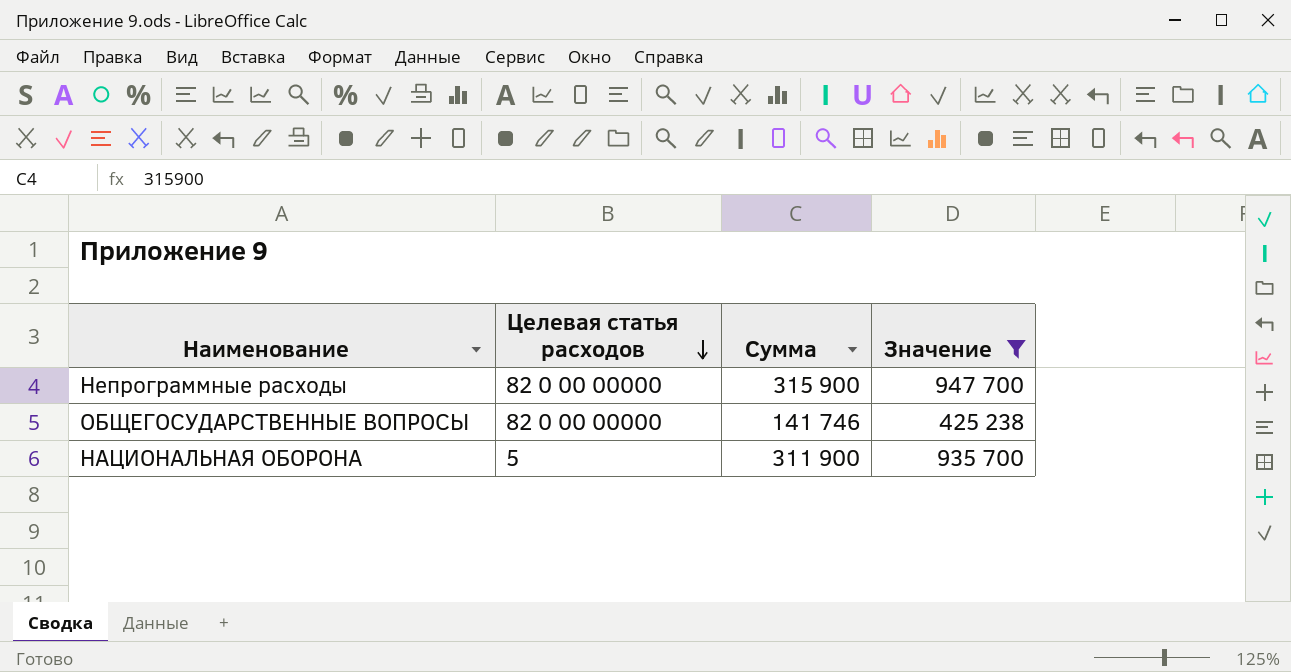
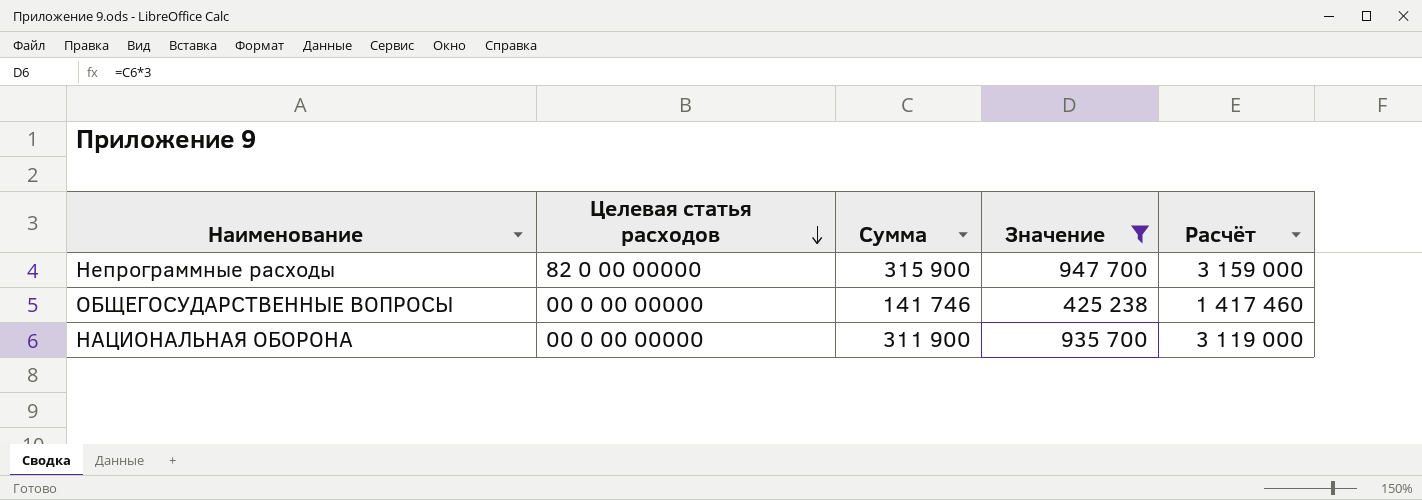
column Расчёт | formula: none -> [Сумма] * 10
ОБЩЕГОСУДАРСТВЕННЫЕ ВОПРОСЫ | Целевая статья расходов: 82 0 00 00000 -> 00 0 00 00000
НАЦИОНАЛЬНАЯ ОБОРОНА | Целевая статья расходов: 5 -> 00 0 00 00000

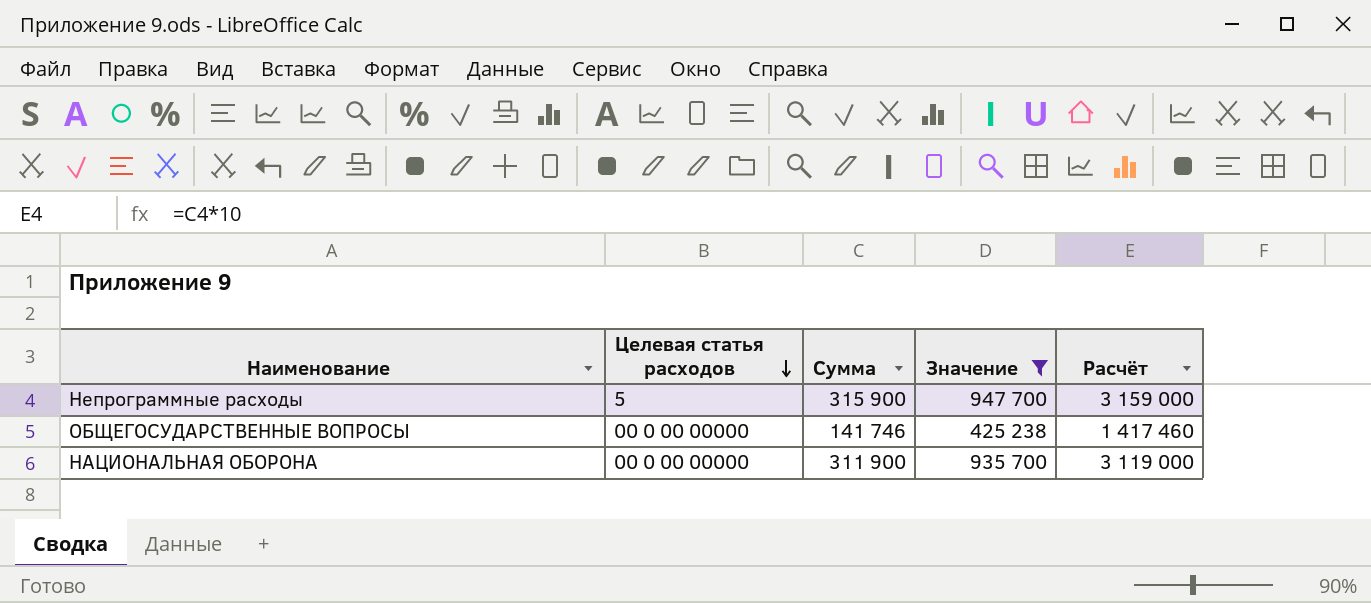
Непрограммные расходы | Целевая статья расходов: 82 0 00 00000 -> 5

